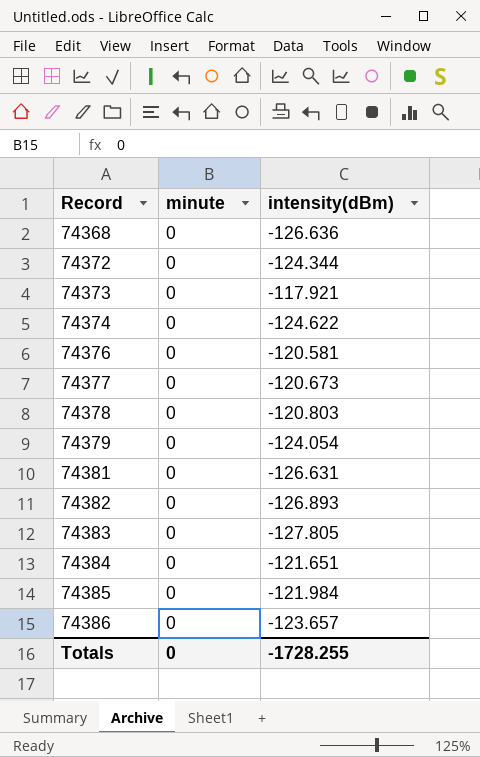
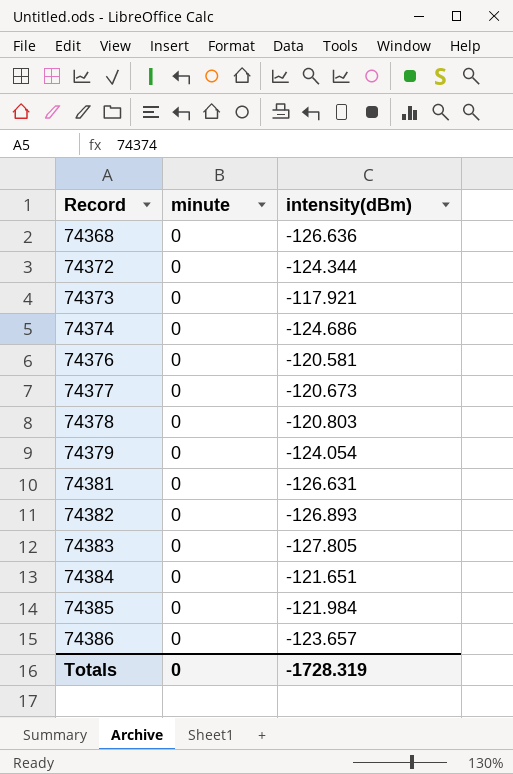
74374 | intensity(dBm): -124.622 -> -124.686
Totals | intensity(dBm): -1728.255 -> -1728.319

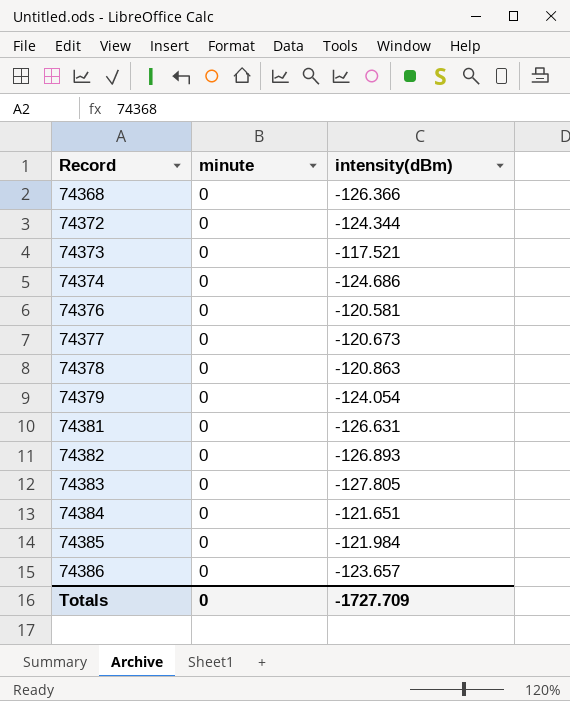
74368 | intensity(dBm): -126.636 -> -126.366
74373 | intensity(dBm): -117.921 -> -117.521
74378 | intensity(dBm): -120.803 -> -120.863
Totals | intensity(dBm): -1728.319 -> -1727.709

